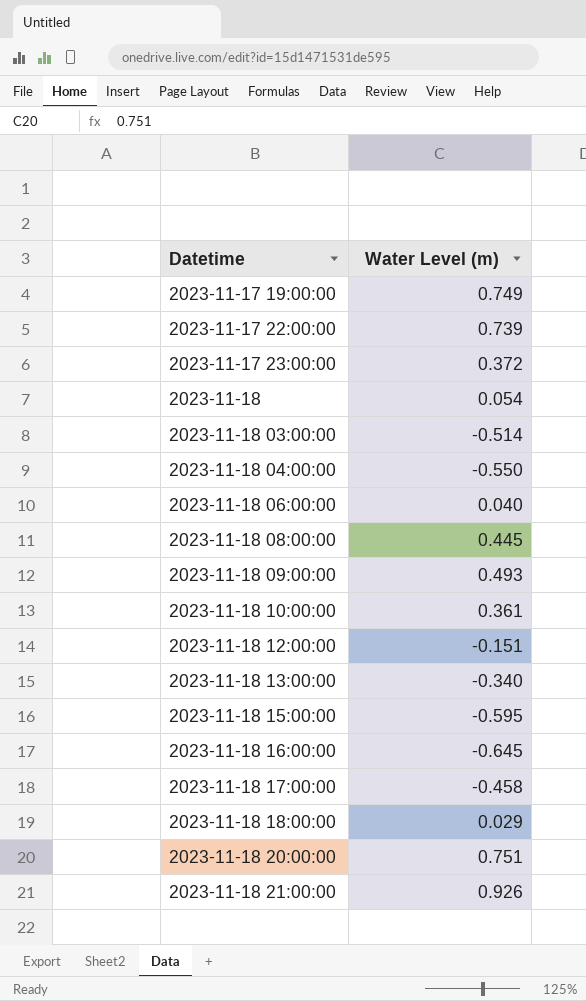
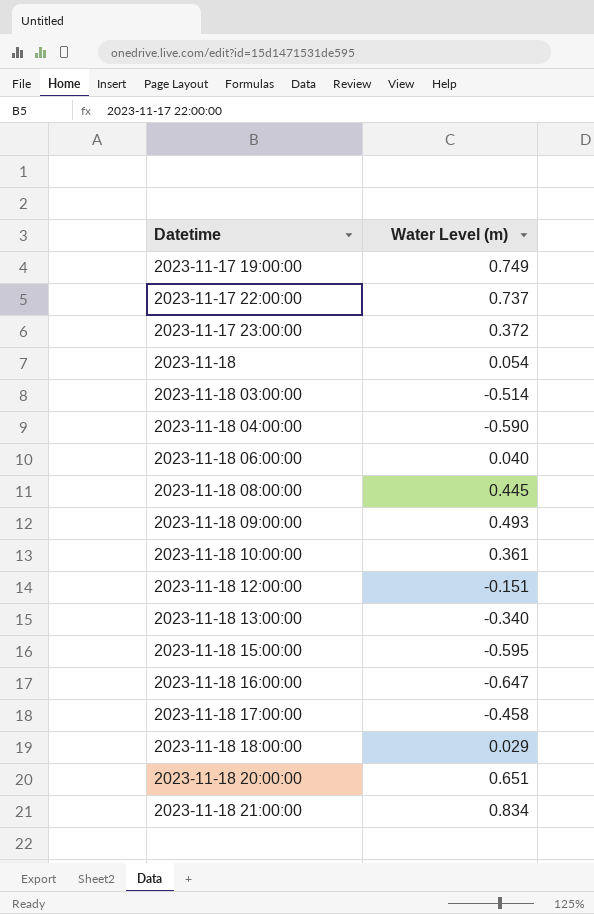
2023-11-17 22:00:00 | Water Level (m): 0.739 -> 0.737
2023-11-18 04:00:00 | Water Level (m): -0.550 -> -0.590
2023-11-18 16:00:00 | Water Level (m): -0.645 -> -0.647
2023-11-18 20:00:00 | Water Level (m): 0.751 -> 0.651
2023-11-18 21:00:00 | Water Level (m): 0.926 -> 0.834

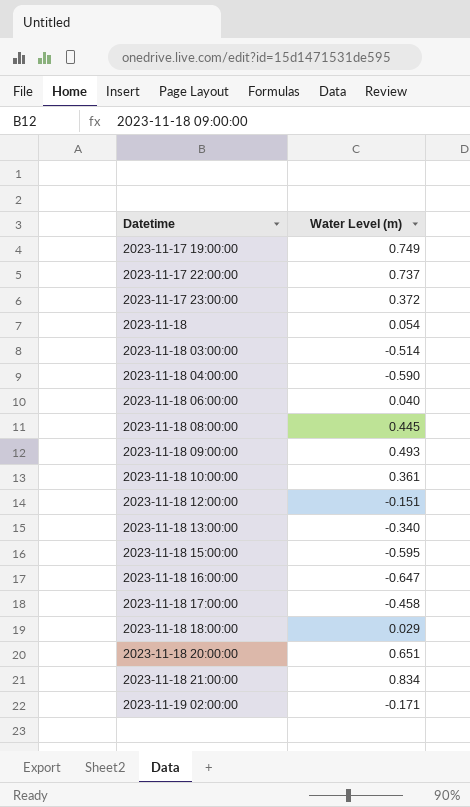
row 2023-11-19 02:00:00: none -> -0.171

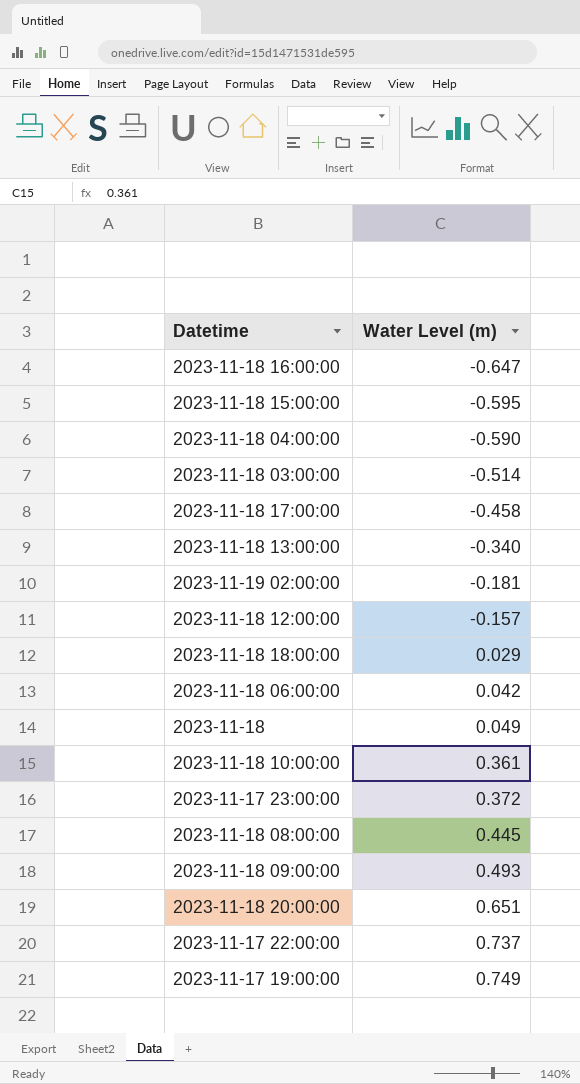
row order: Datetime ascending -> Water Level (m) ascending
row 2023-11-18 21:00:00: 0.834 -> none
2023-11-19 02:00:00 | Water Level (m): -0.171 -> -0.181
2023-11-18 12:00:00 | Water Level (m): -0.151 -> -0.157
2023-11-18 06:00:00 | Water Level (m): 0.040 -> 0.042
2023-11-18 | Water Level (m): 0.054 -> 0.049

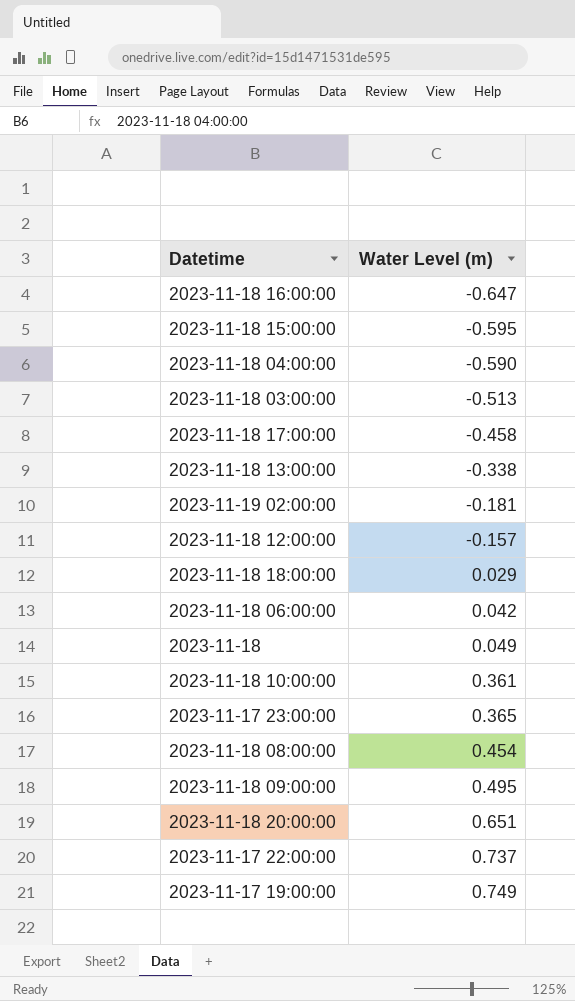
2023-11-18 03:00:00 | Water Level (m): -0.514 -> -0.513
2023-11-18 13:00:00 | Water Level (m): -0.340 -> -0.338
2023-11-17 23:00:00 | Water Level (m): 0.372 -> 0.365
2023-11-18 08:00:00 | Water Level (m): 0.445 -> 0.454
2023-11-18 09:00:00 | Water Level (m): 0.493 -> 0.495

